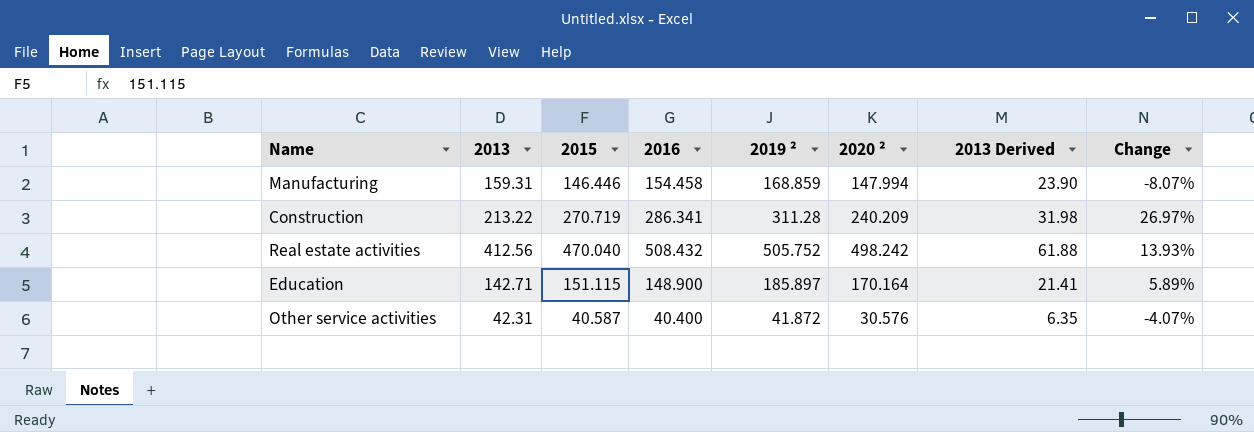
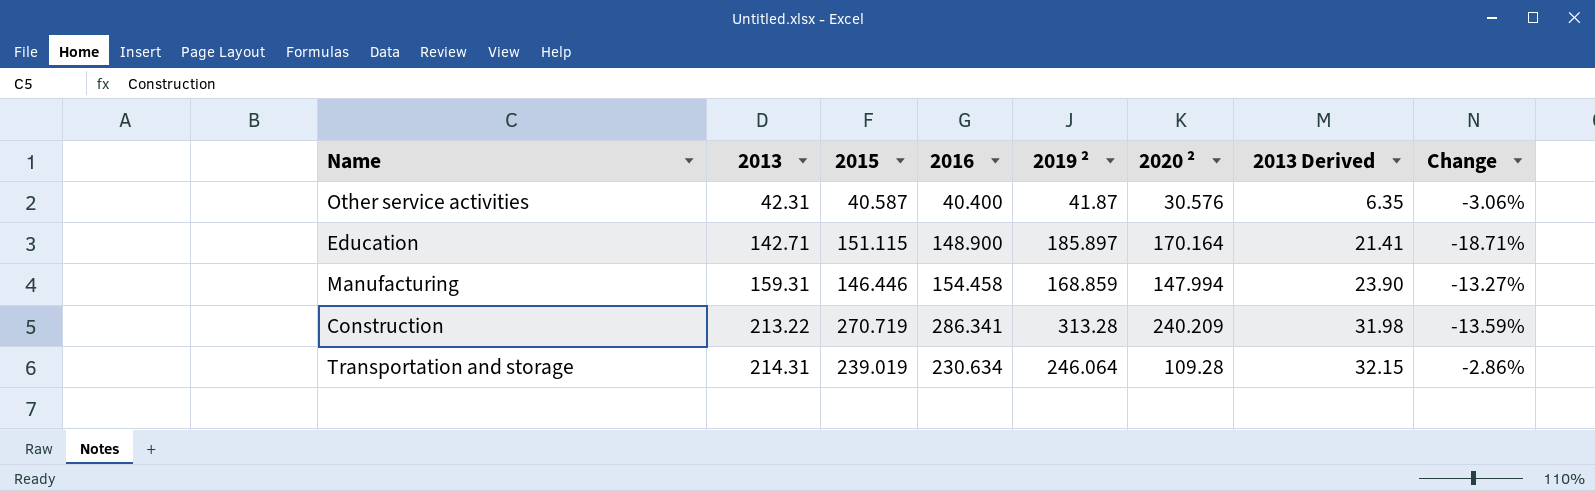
row order: none -> 2013 ascending
column Change | formula: ([2015] - [2013]) / [2013] -> ([2015] - [2019 ²]) / [2019 ²]
row Real estate activities: 412.56 | 470.040 | 508.432 | 505.752 | 498.242 | 61.88 | 13.93% -> none
Other service activities | 2019 ²: 41.872 -> 41.87
Construction | 2019 ²: 311.28 -> 313.28
row Transportation and storage: none -> 214.31 | 239.019 | 230.634 | 246.064 | 109.28 | 32.15 | -2.86%

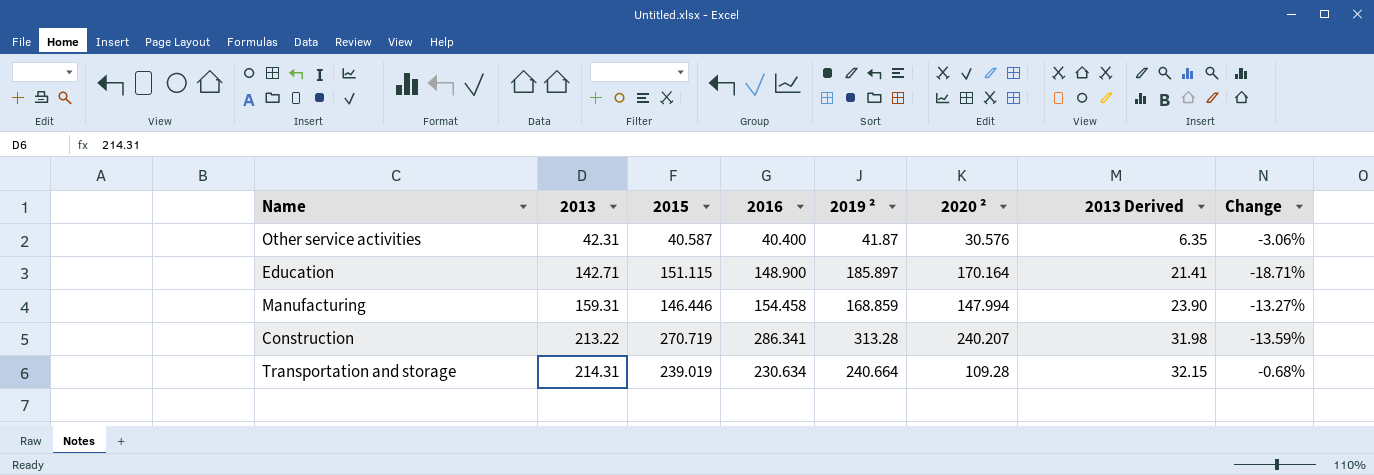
Construction | 2020 ²: 240.209 -> 240.207
Transportation and storage | 2019 ²: 246.064 -> 240.664
Transportation and storage | Change: -2.86% -> -0.68%

